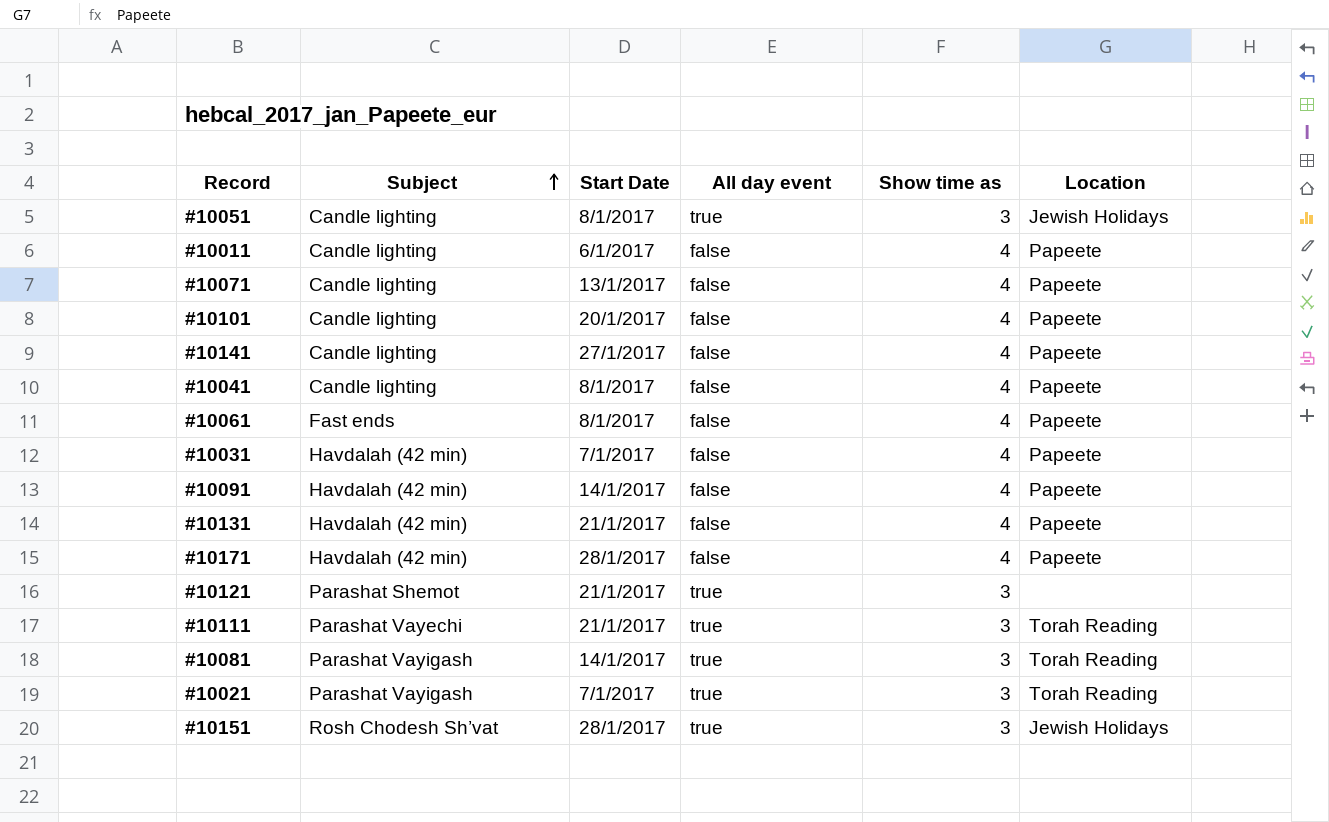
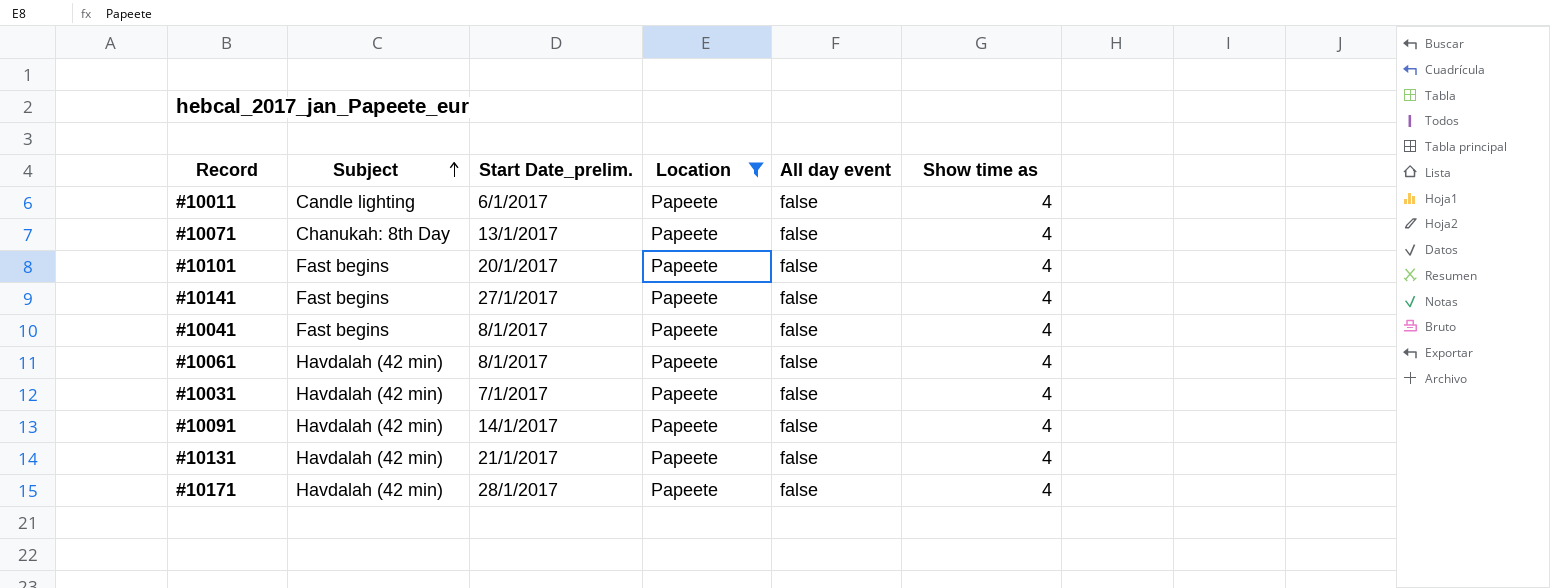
filter: none -> Location = Papeete
column name: Start Date -> Start Date_prelim.
column Location | position: 6 -> 4
#10071 | Subject: Candle lighting -> Chanukah: 8th Day
#10101 | Subject: Candle lighting -> Fast begins
#10141 | Subject: Candle lighting -> Fast begins
#10041 | Subject: Candle lighting -> Fast begins
#10061 | Subject: Fast ends -> Havdalah (42 min)

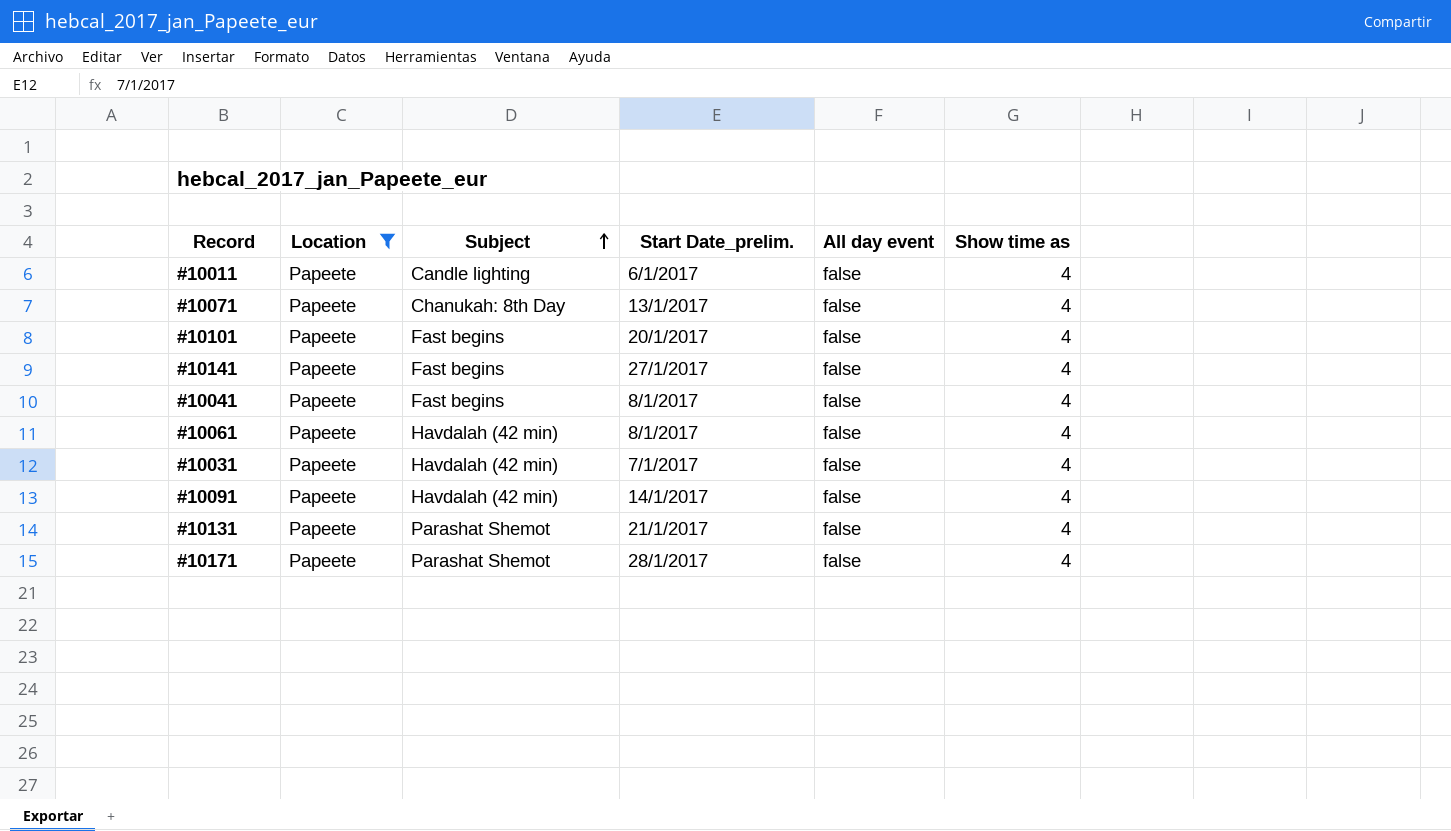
column Location | position: 4 -> 2
#10131 | Subject: Havdalah (42 min) -> Parashat Shemot
#10171 | Subject: Havdalah (42 min) -> Parashat Shemot

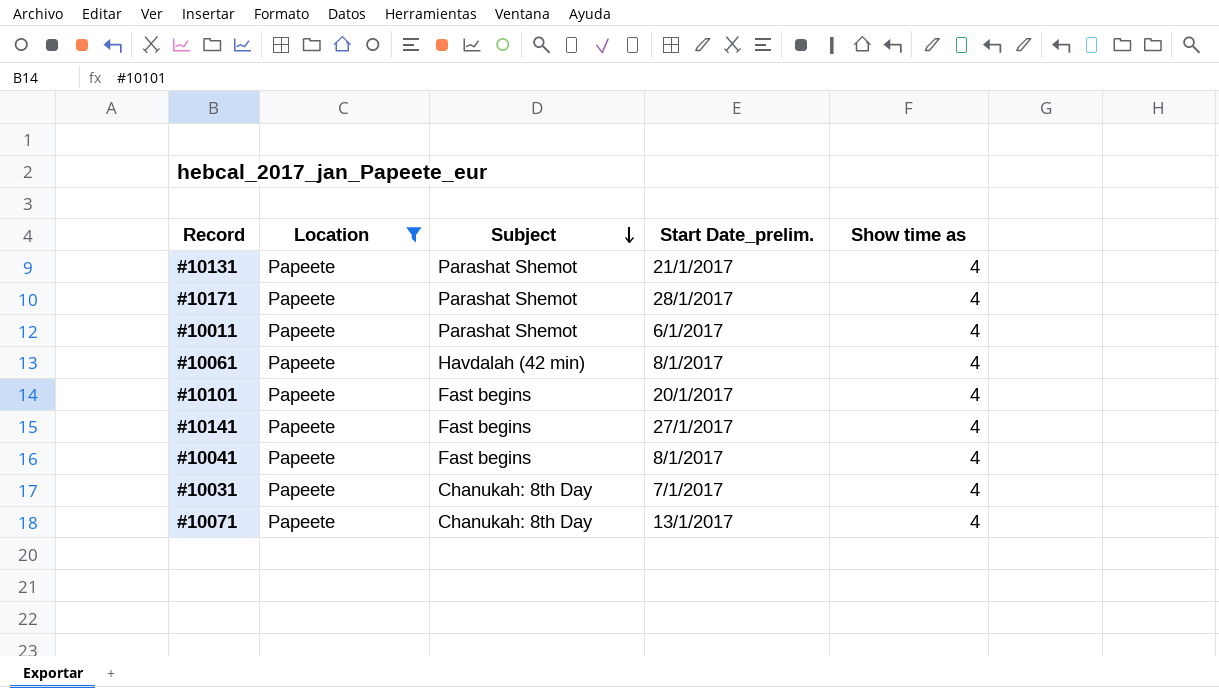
row order: Subject ascending -> Subject descending
column All day event | position: 5 -> none
row #10091: Papeete | Havdalah (42 min) | 14/1/2017 | false | 4 -> none
#10011 | Subject: Candle lighting -> Parashat Shemot
#10031 | Subject: Havdalah (42 min) -> Chanukah: 8th Day

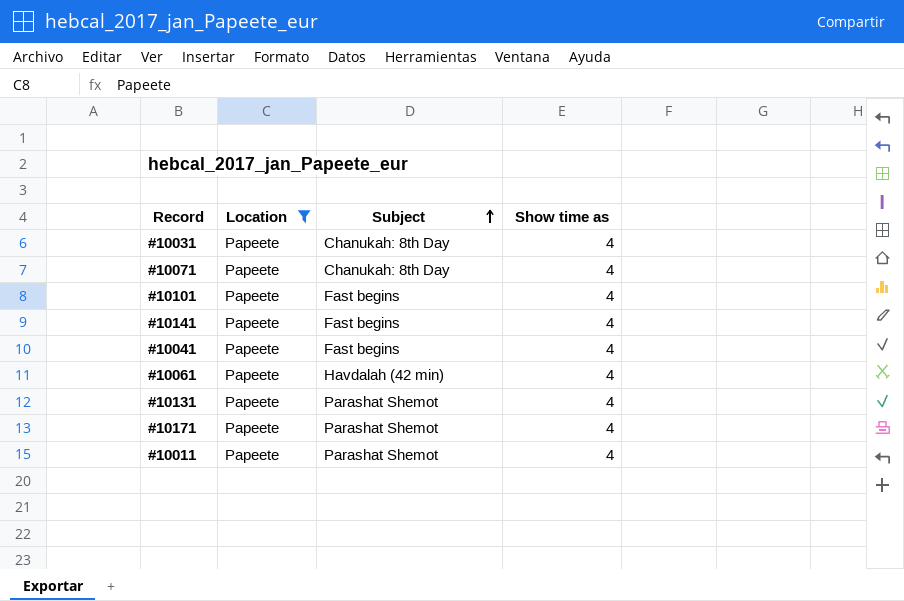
row order: Subject descending -> Subject ascending
column Start Date_prelim. | position: 4 -> none

